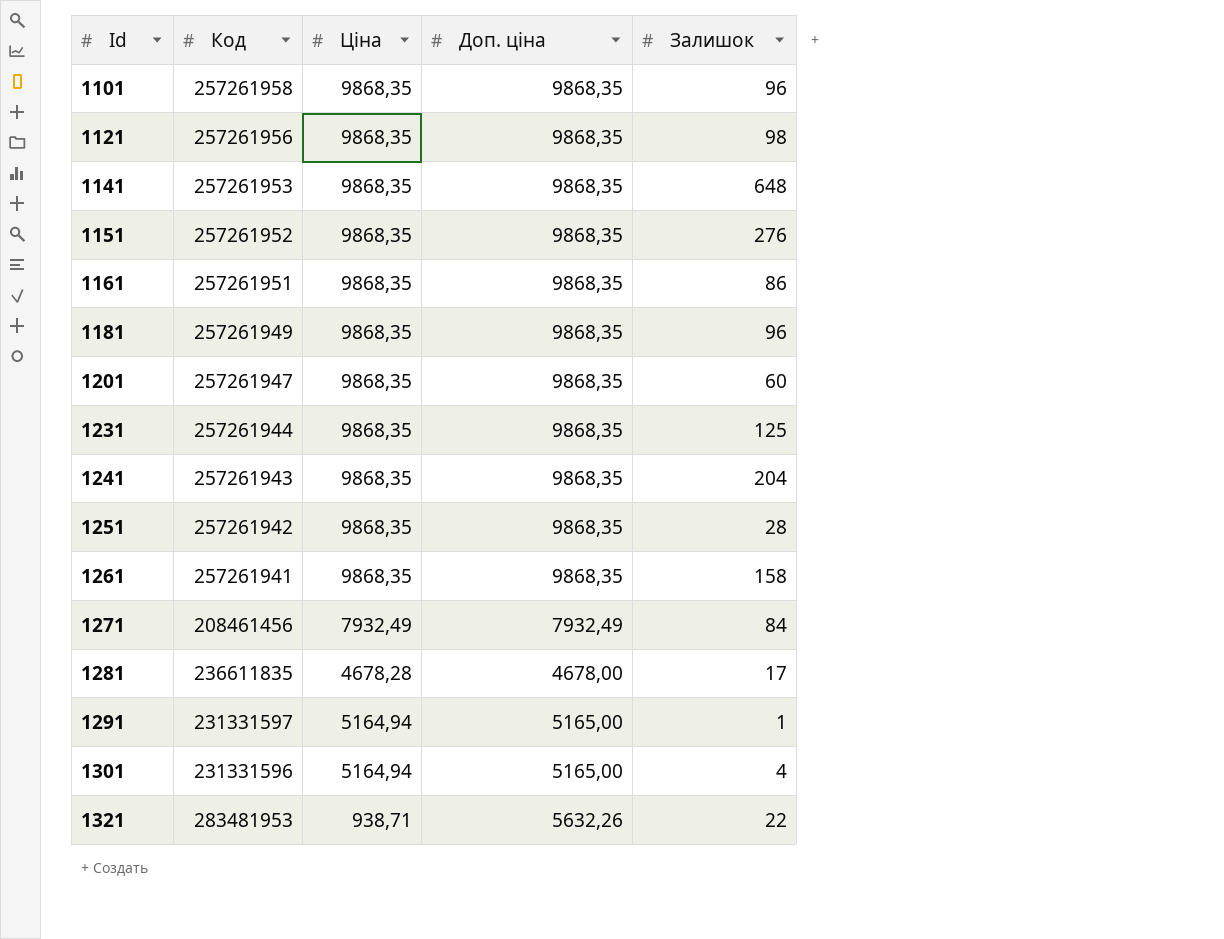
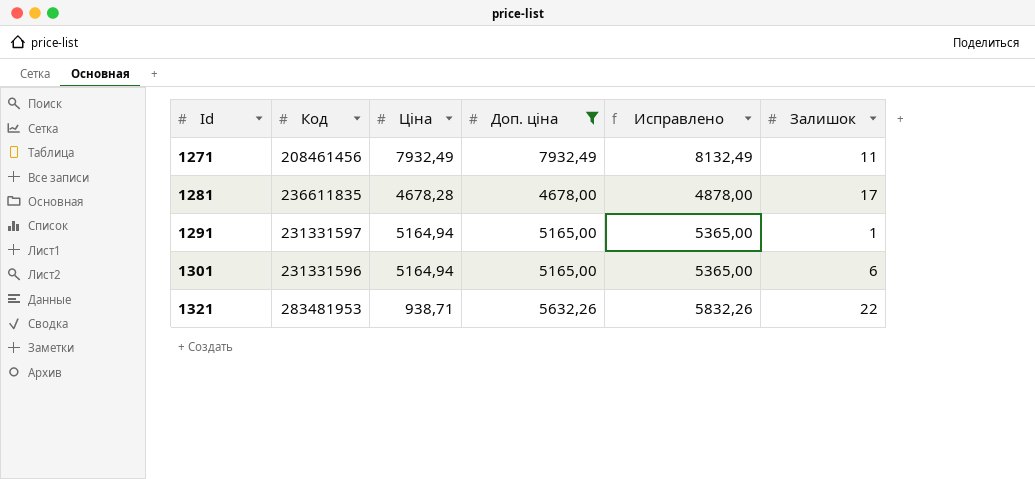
filter: none -> Доп. ціна != 9868,35
column Исправлено | formula: none -> [Доп. ціна] + 200
1271 | Залишок: 84 -> 11
1301 | Залишок: 4 -> 6

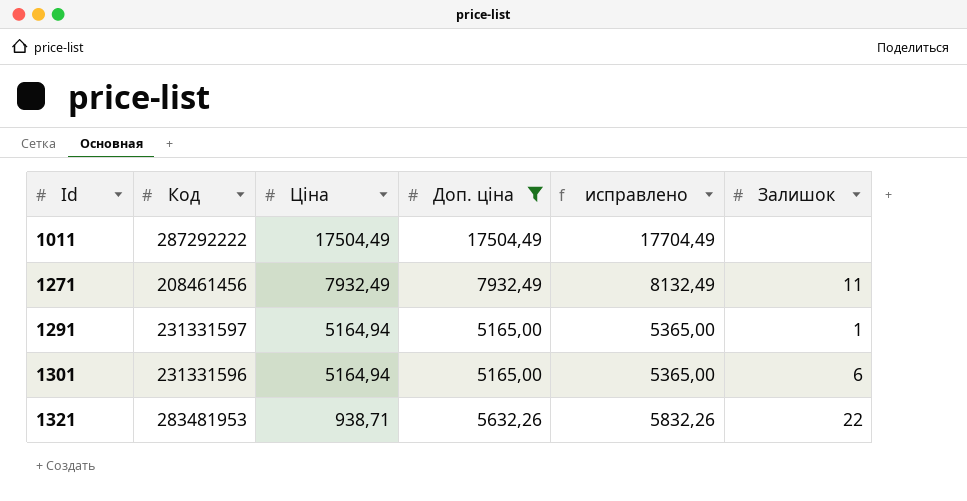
column name: Исправлено -> исправлено
row 1281: 236611835 | 4678,28 | 4678,00 | 4878,00 | 17 -> none
row 1011: none -> 287292222 | 17504,49 | 17504,49 | 17704,49 | none

